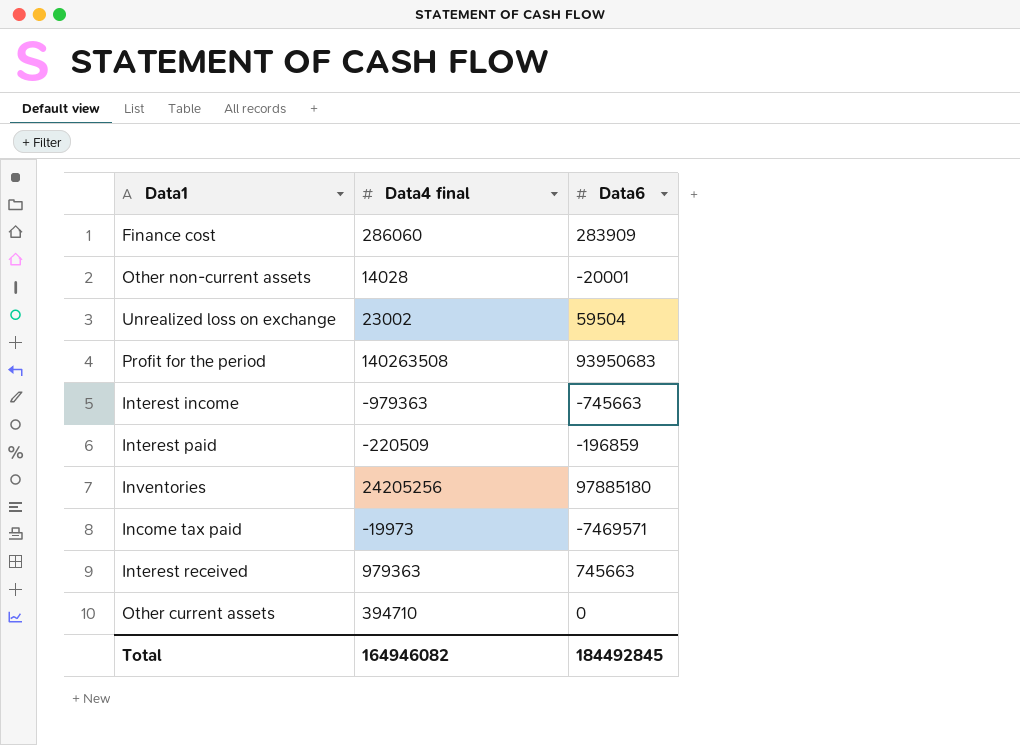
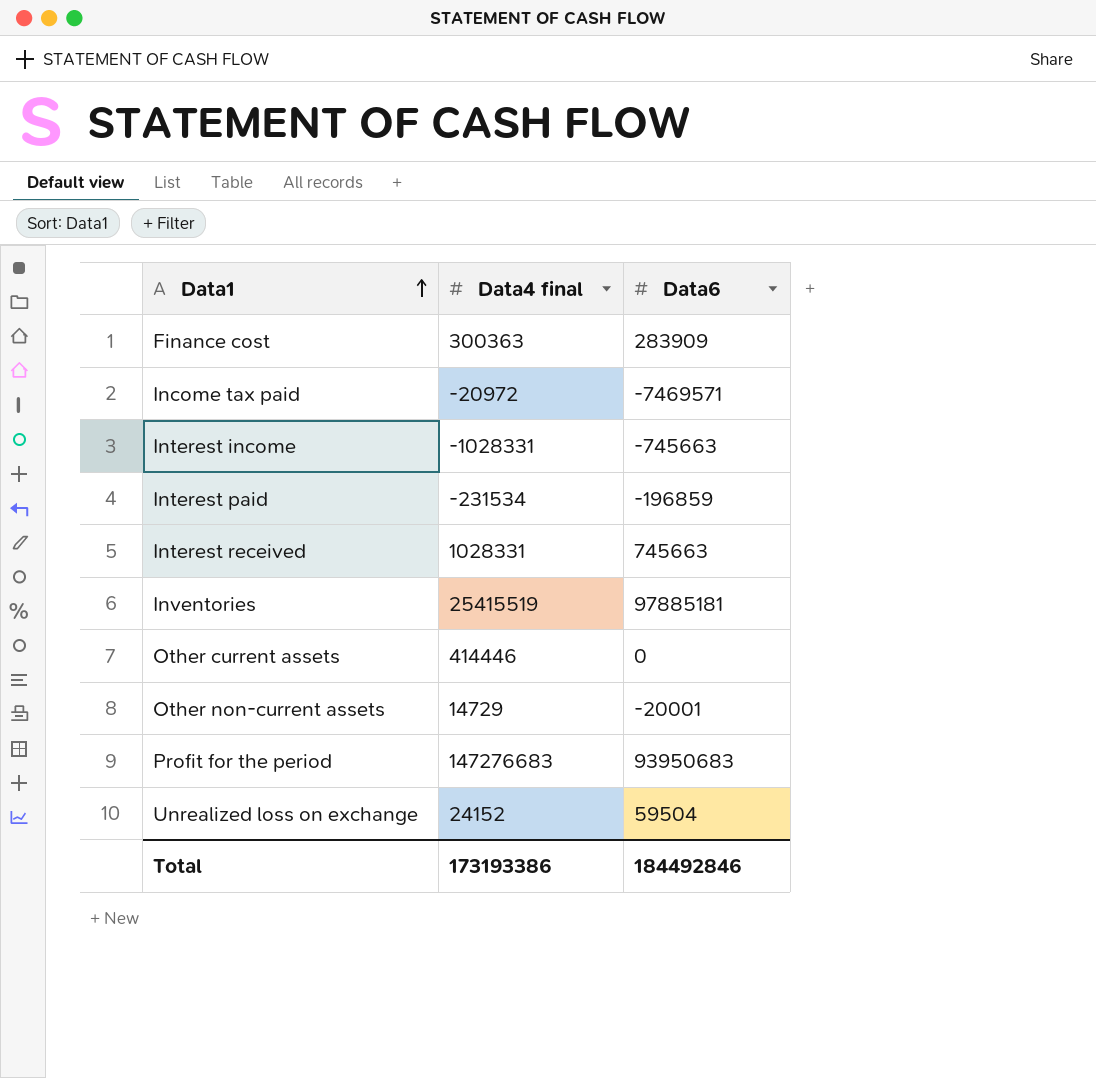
row order: none -> Data1 ascending
Finance cost | Data4 final: 286060 -> 300363
Income tax paid | Data4 final: -19973 -> -20972
Interest income | Data4 final: -979363 -> -1028331
Interest paid | Data4 final: -220509 -> -231534
Interest received | Data4 final: 979363 -> 1028331
Inventories | Data4 final: 24205256 -> 25415519
Inventories | Data6: 97885180 -> 97885181
Other current assets | Data4 final: 394710 -> 414446
Other non-current assets | Data4 final: 14028 -> 14729
Profit for the period | Data4 final: 140263508 -> 147276683
Unrealized loss on exchange | Data4 final: 23002 -> 24152
Total | Data4 final: 164946082 -> 173193386
Total | Data6: 184492845 -> 184492846

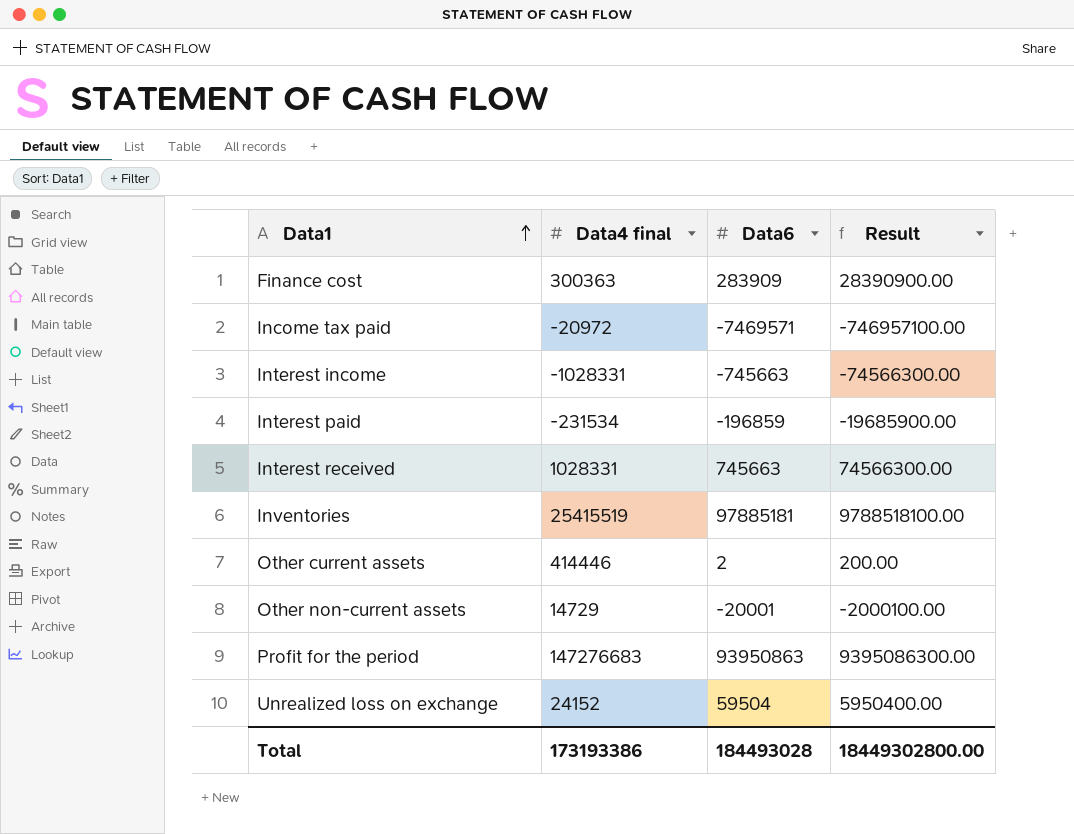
column Result | formula: none -> [Data6] * 100
Other current assets | Data6: 0 -> 2
Profit for the period | Data6: 93950683 -> 93950863
Total | Data6: 184492846 -> 184493028

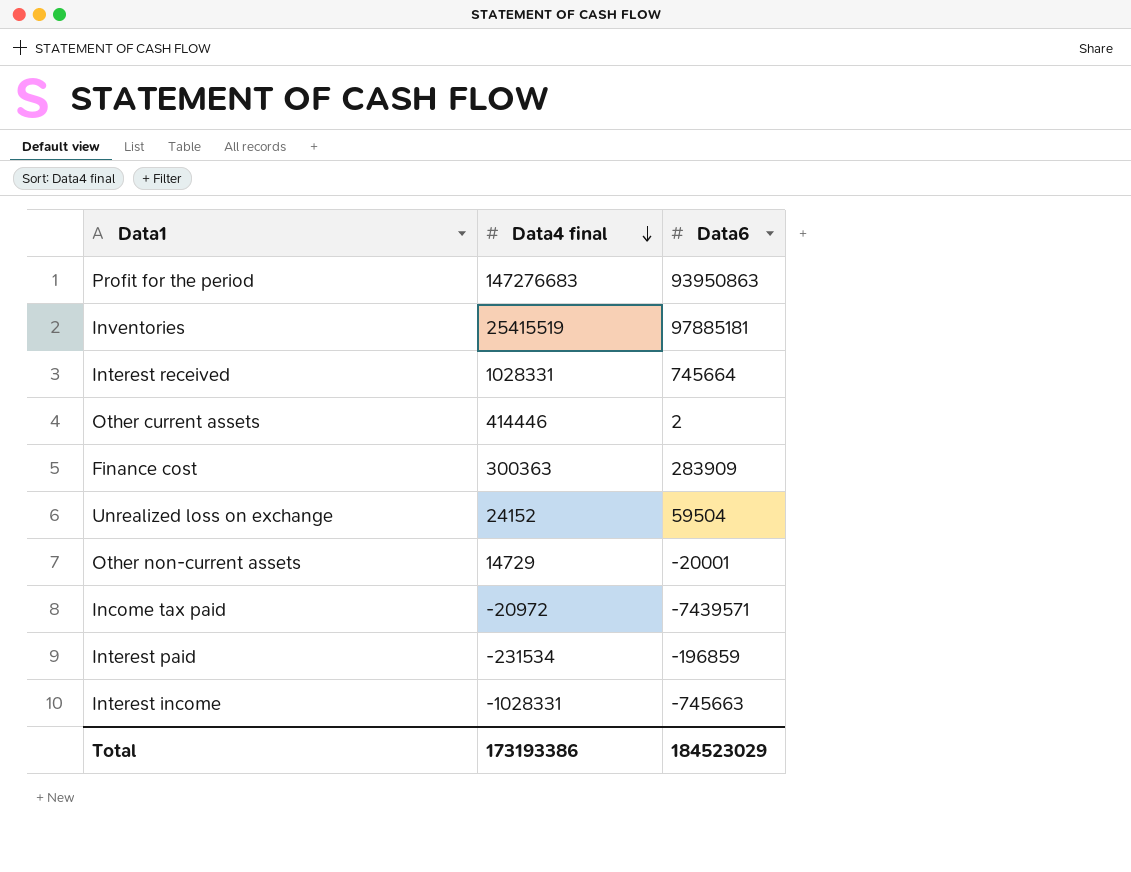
row order: Data1 ascending -> Data4 final descending
column Result | formula: [Data6] * 100 -> none
Interest received | Data6: 745663 -> 745664
Income tax paid | Data6: -7469571 -> -7439571
Total | Data6: 184493028 -> 184523029

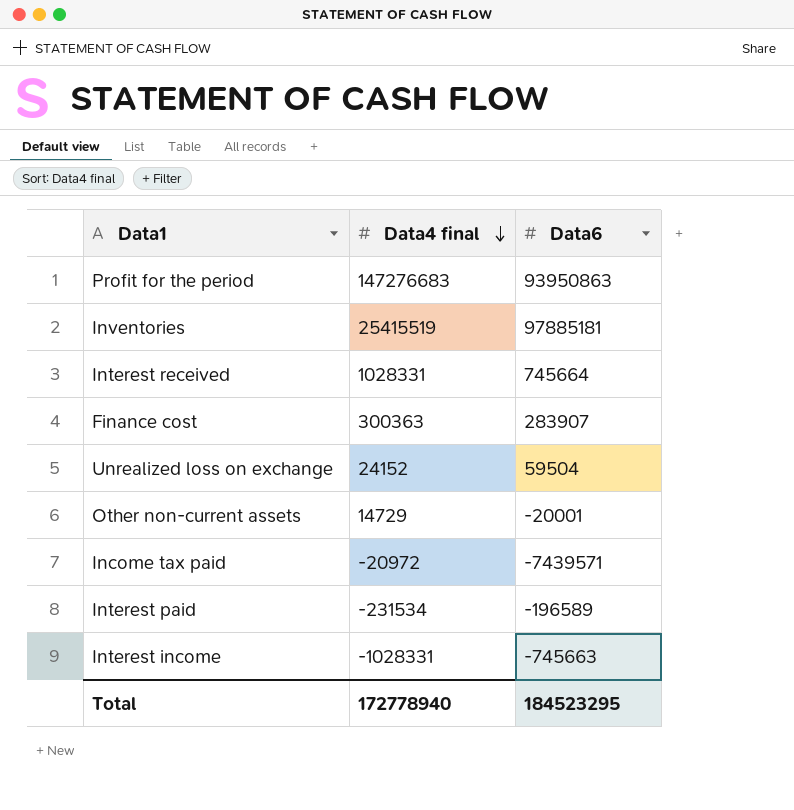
row Other current assets: 414446 | 2 -> none
Finance cost | Data6: 283909 -> 283907
Interest paid | Data6: -196859 -> -196589
Total | Data4 final: 173193386 -> 172778940
Total | Data6: 184523029 -> 184523295

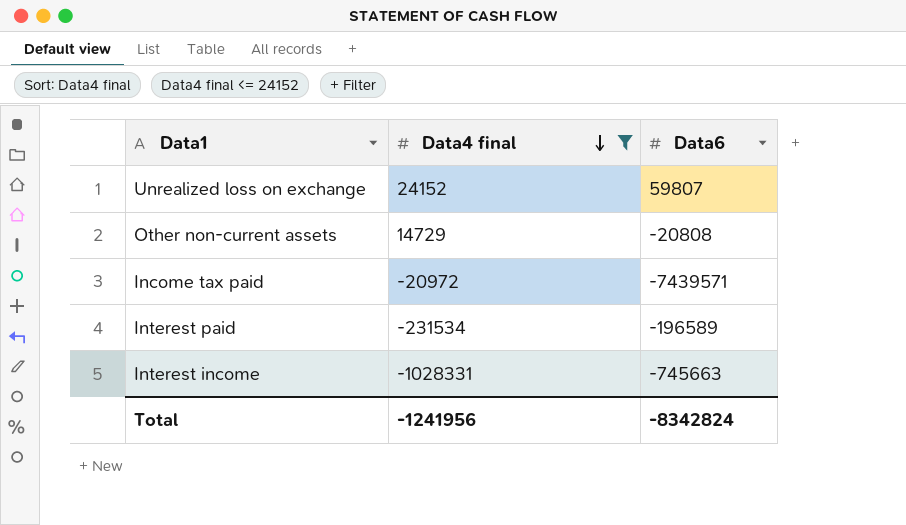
filter: none -> Data4 final <= 24152
Unrealized loss on exchange | Data6: 59504 -> 59807
Other non-current assets | Data6: -20001 -> -20808
Total | Data4 final: 172778940 -> -1241956
Total | Data6: 184523295 -> -8342824

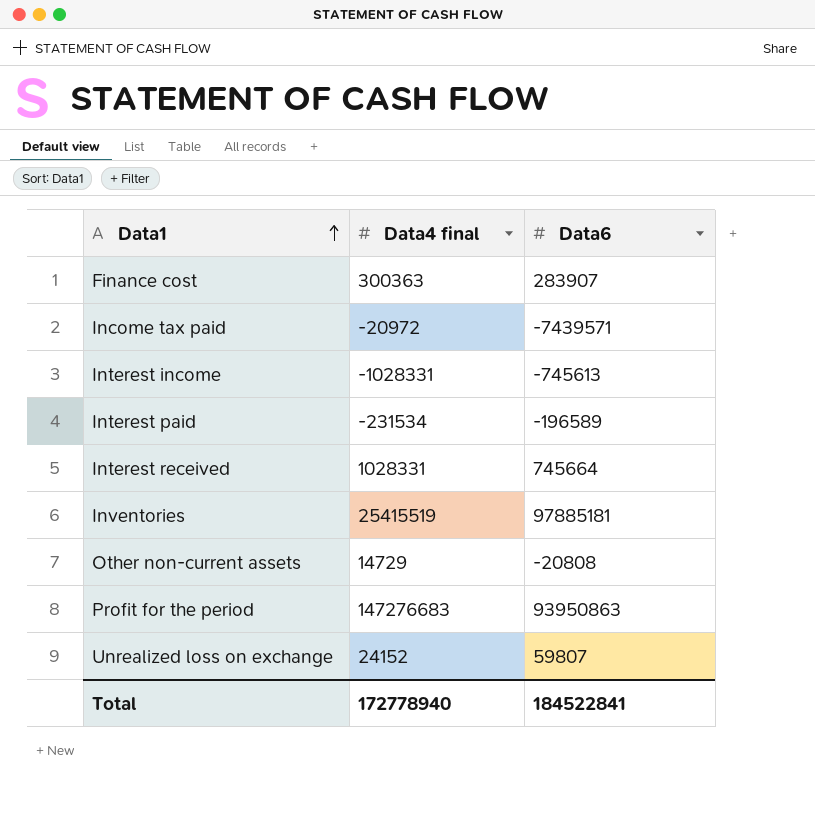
filter: Data4 final <= 24152 -> none
row order: Data4 final descending -> Data1 ascending
Interest income | Data6: -745663 -> -745613
Total | Data4 final: -1241956 -> 172778940
Total | Data6: -8342824 -> 184522841

